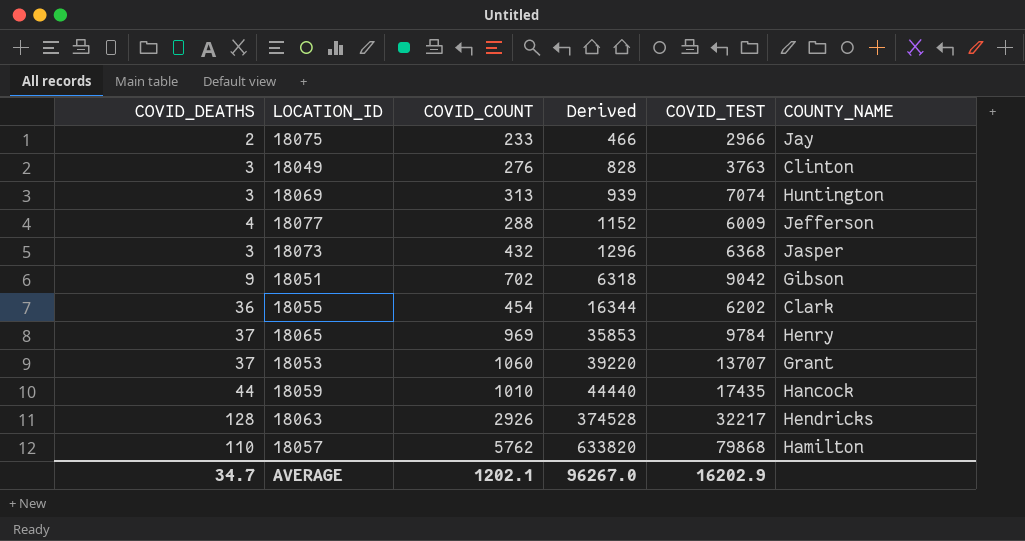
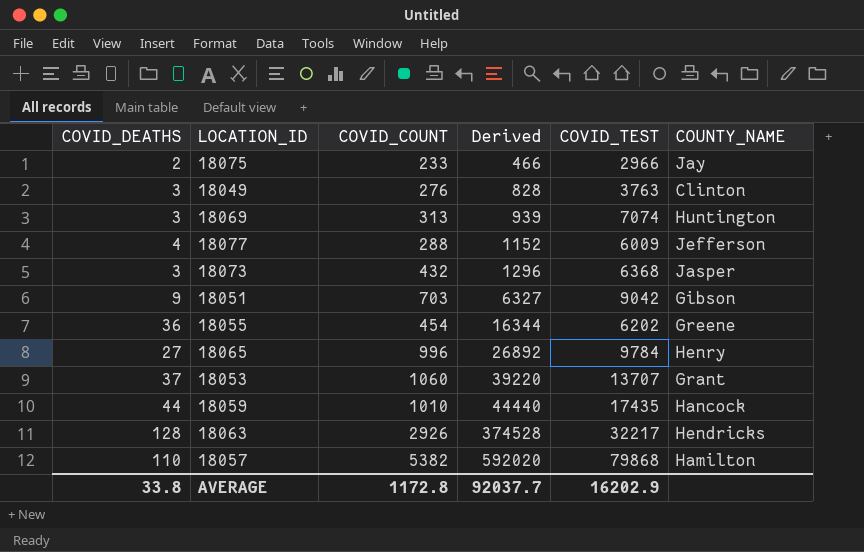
18051 | COVID_COUNT: 702 -> 703
18051 | Derived: 6318 -> 6327
18055 | COUNTY_NAME: Clark -> Greene
18065 | COVID_DEATHS: 37 -> 27
18065 | COVID_COUNT: 969 -> 996
18065 | Derived: 35853 -> 26892
18057 | COVID_COUNT: 5762 -> 5382
18057 | Derived: 633820 -> 592020
AVERAGE | COVID_DEATHS: 34.7 -> 33.8
AVERAGE | COVID_COUNT: 1202.1 -> 1172.8
AVERAGE | Derived: 96267.0 -> 92037.7

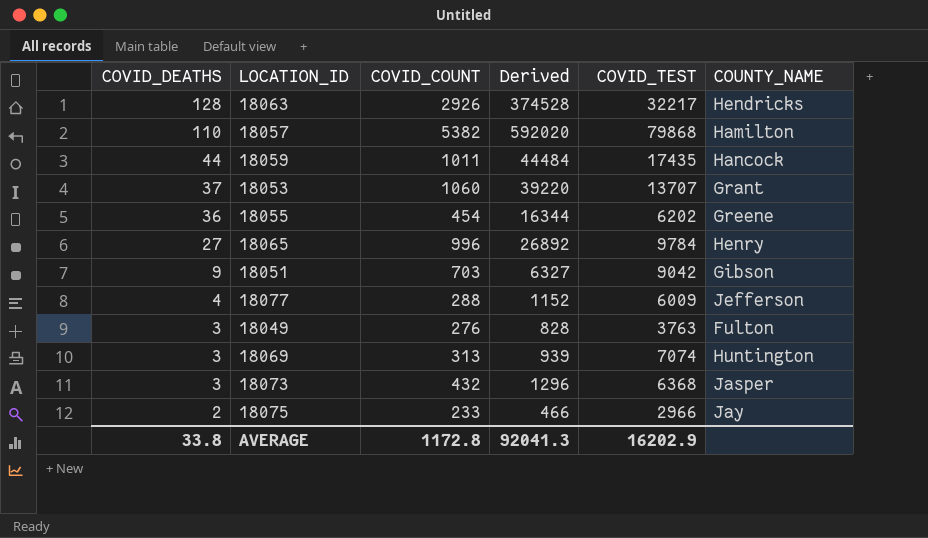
row order: Derived ascending -> COVID_DEATHS descending
18059 | COVID_COUNT: 1010 -> 1011
18059 | Derived: 44440 -> 44484
18049 | COUNTY_NAME: Clinton -> Fulton
AVERAGE | Derived: 92037.7 -> 92041.3

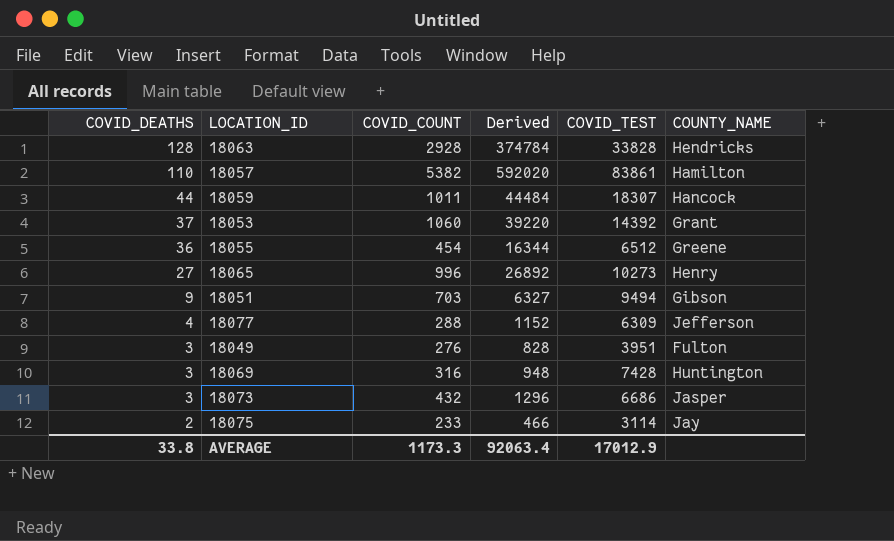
18063 | COVID_COUNT: 2926 -> 2928
18063 | Derived: 374528 -> 374784
18063 | COVID_TEST: 32217 -> 33828
18057 | COVID_TEST: 79868 -> 83861
18059 | COVID_TEST: 17435 -> 18307
18053 | COVID_TEST: 13707 -> 14392
18055 | COVID_TEST: 6202 -> 6512
18065 | COVID_TEST: 9784 -> 10273
18051 | COVID_TEST: 9042 -> 9494
18077 | COVID_TEST: 6009 -> 6309
18049 | COVID_TEST: 3763 -> 3951
18069 | COVID_COUNT: 313 -> 316
18069 | Derived: 939 -> 948
18069 | COVID_TEST: 7074 -> 7428
18073 | COVID_TEST: 6368 -> 6686
18075 | COVID_TEST: 2966 -> 3114
AVERAGE | COVID_COUNT: 1172.8 -> 1173.3
AVERAGE | Derived: 92041.3 -> 92063.4
AVERAGE | COVID_TEST: 16202.9 -> 17012.9

